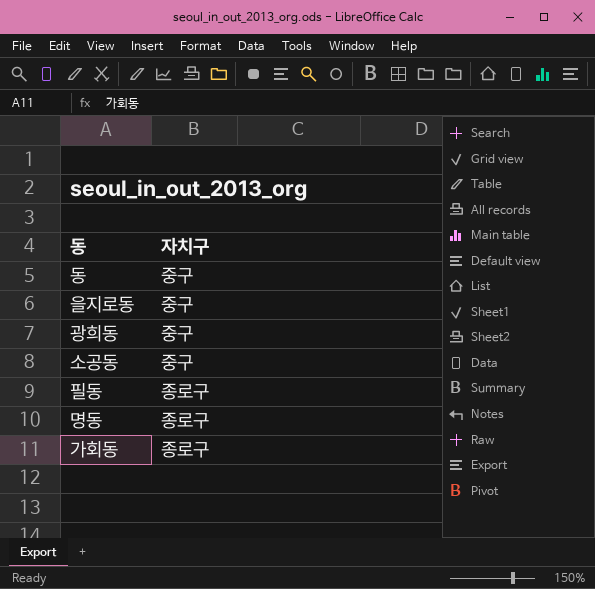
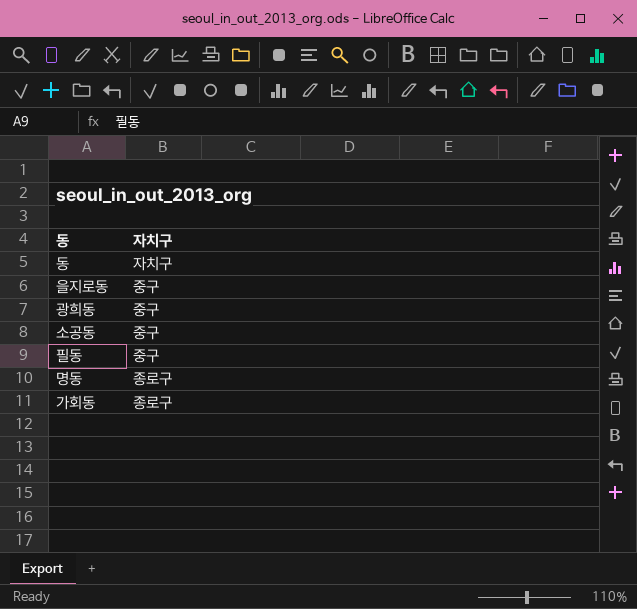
동 | 자치구: 중구 -> 자치구
필동 | 자치구: 종로구 -> 중구

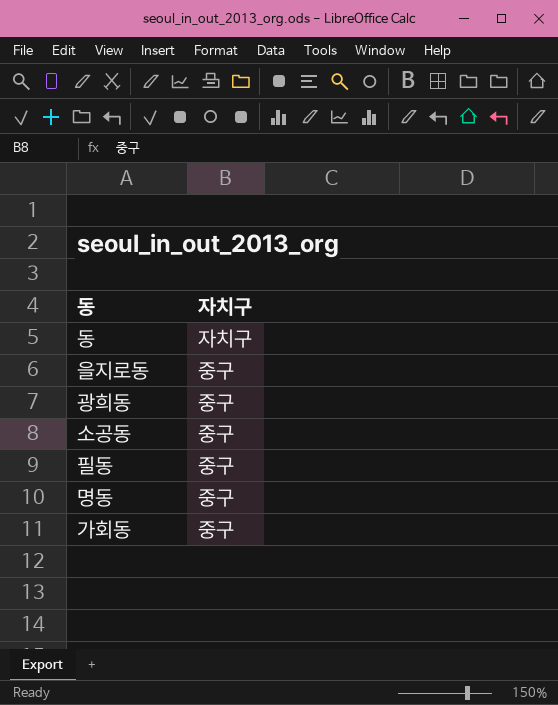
명동 | 자치구: 종로구 -> 중구
가회동 | 자치구: 종로구 -> 중구

